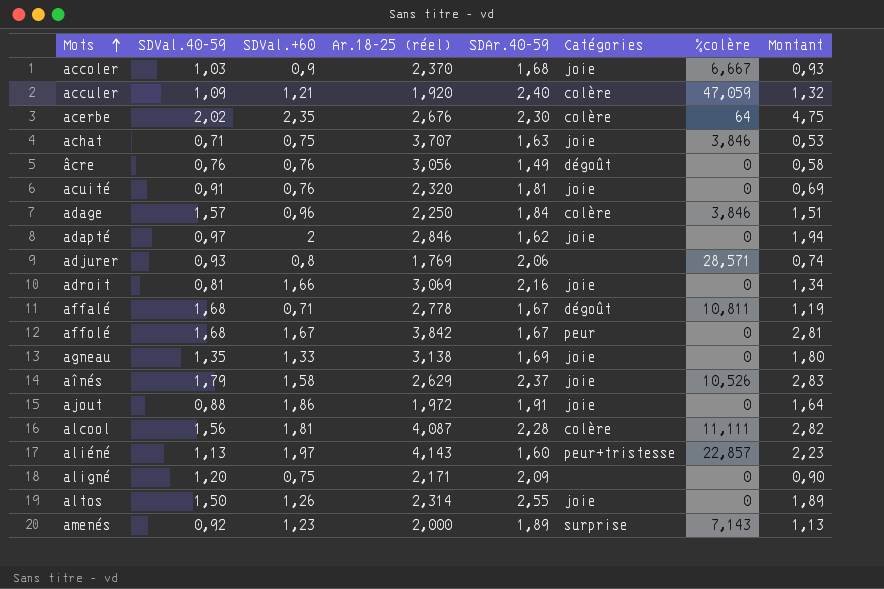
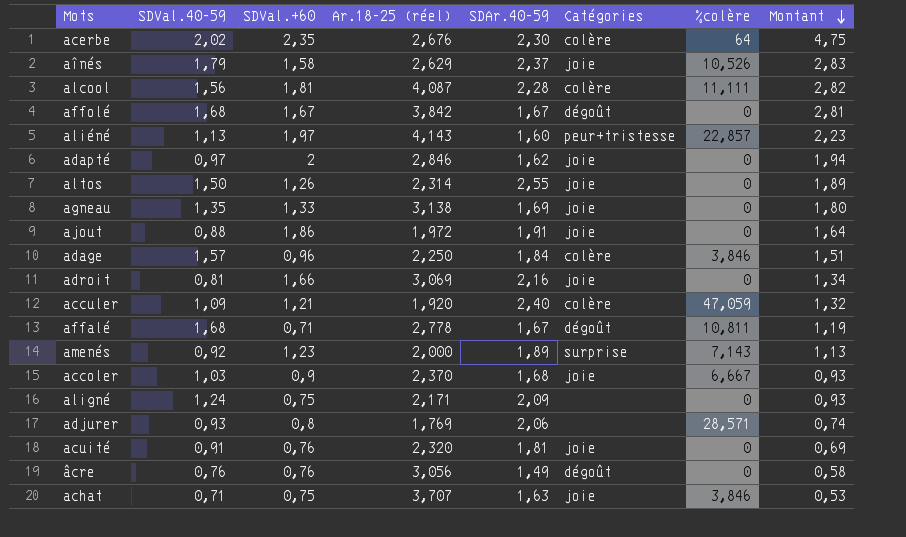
row order: Mots ascending -> Montant descending
affolé | Catégories: peur -> dégoût
aligné | SDVal.40-59: 1,20 -> 1,24
aligné | Montant: 0,90 -> 0,93

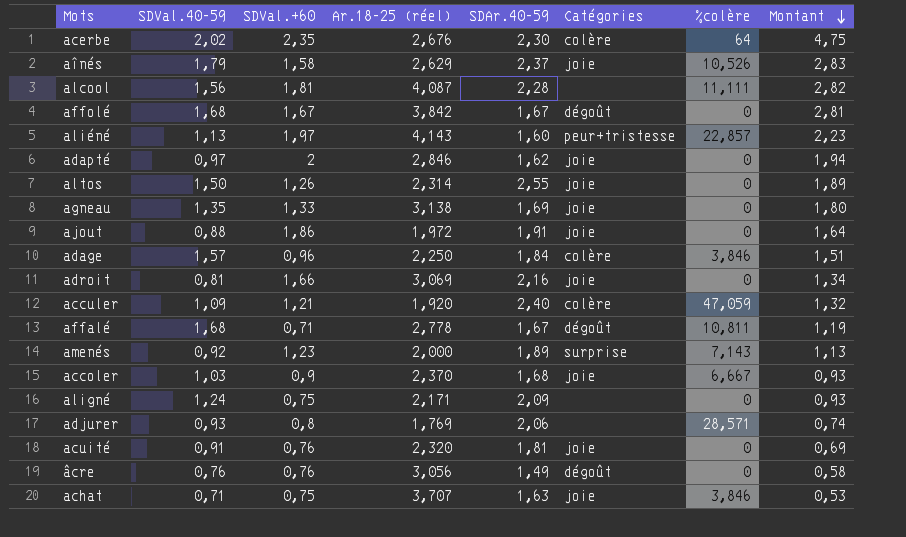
alcool | Catégories: colère -> none

